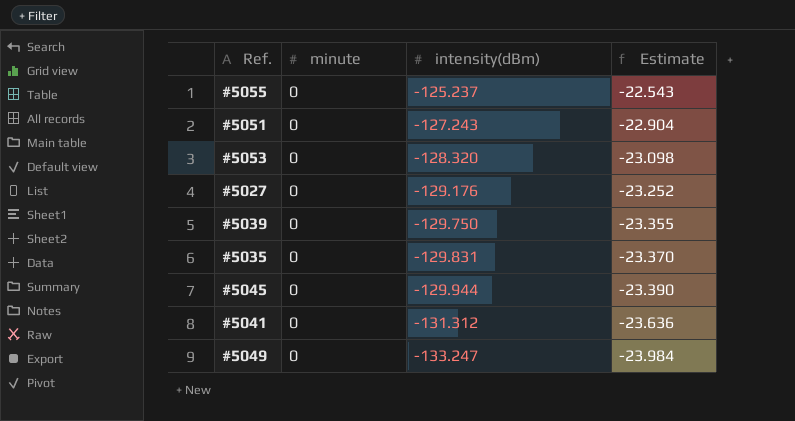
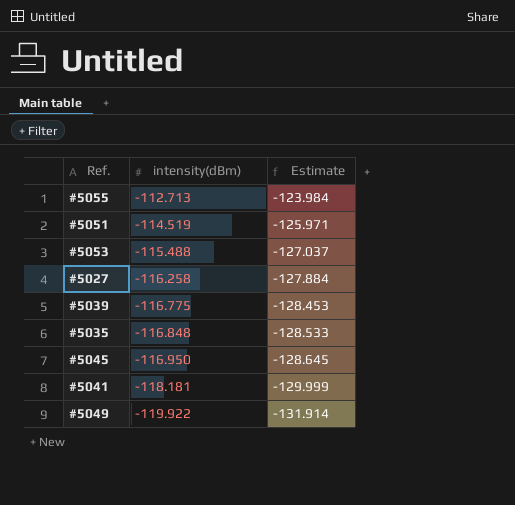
column minute | position: 2 -> none
column Estimate | formula: [intensity(dBm)] * 0.18 -> [intensity(dBm)] * 1.1
#5055 | intensity(dBm): -125.237 -> -112.713
#5051 | intensity(dBm): -127.243 -> -114.519
#5053 | intensity(dBm): -128.320 -> -115.488
#5027 | intensity(dBm): -129.176 -> -116.258
#5039 | intensity(dBm): -129.750 -> -116.775
#5035 | intensity(dBm): -129.831 -> -116.848
#5045 | intensity(dBm): -129.944 -> -116.950
#5041 | intensity(dBm): -131.312 -> -118.181
#5049 | intensity(dBm): -133.247 -> -119.922

